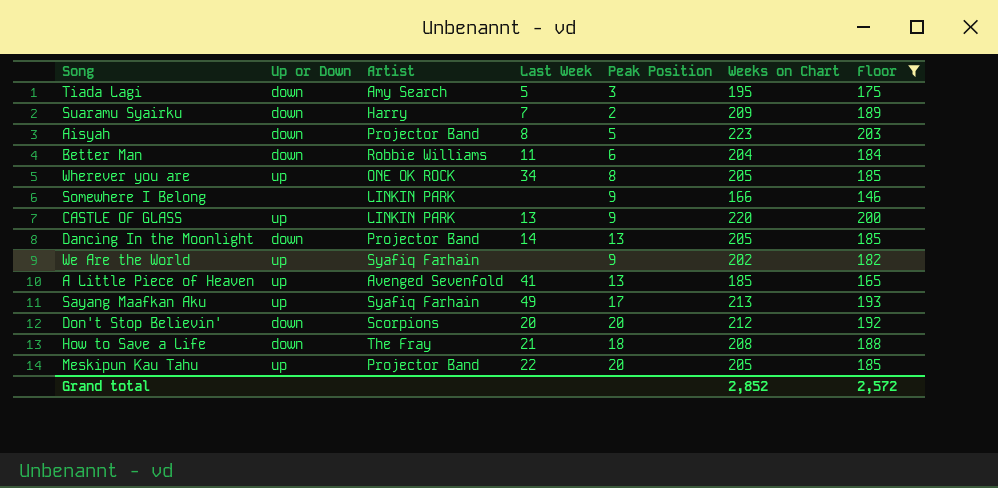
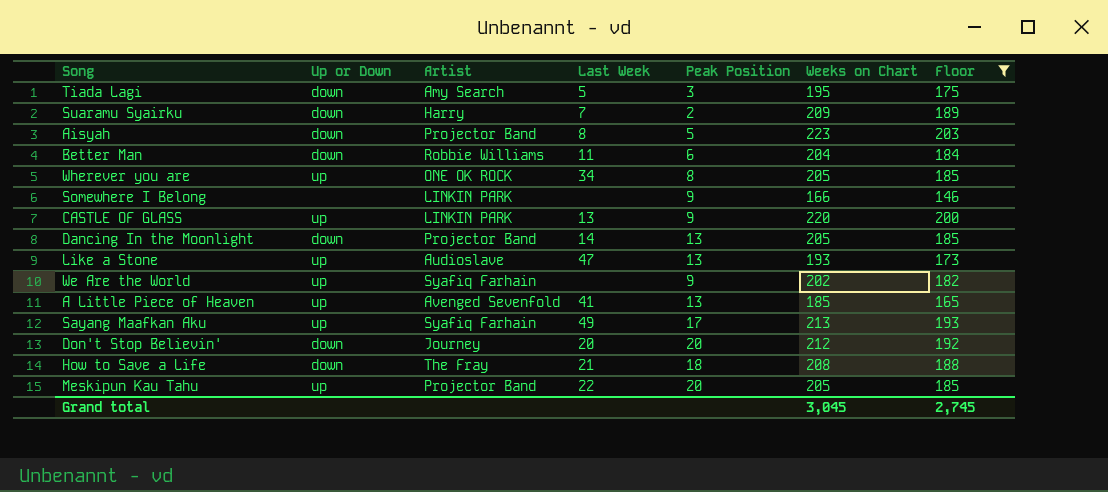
row Like a Stone: none -> up | Audioslave | 47 | 13 | 193 | 173
Don't Stop Believin' | Artist: Scorpions -> Journey
Grand total | Weeks on Chart: 2,852 -> 3,045
Grand total | Floor: 2,572 -> 2,745

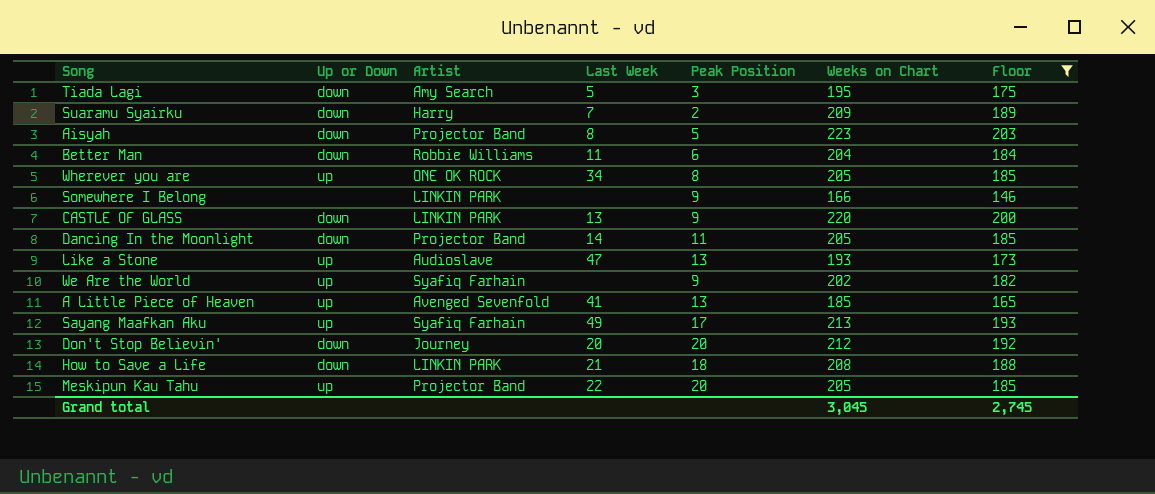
CASTLE OF GLASS | Up or Down: up -> down
Dancing In the Moonlight | Peak Position: 13 -> 11
How to Save a Life | Artist: The Fray -> LINKIN PARK

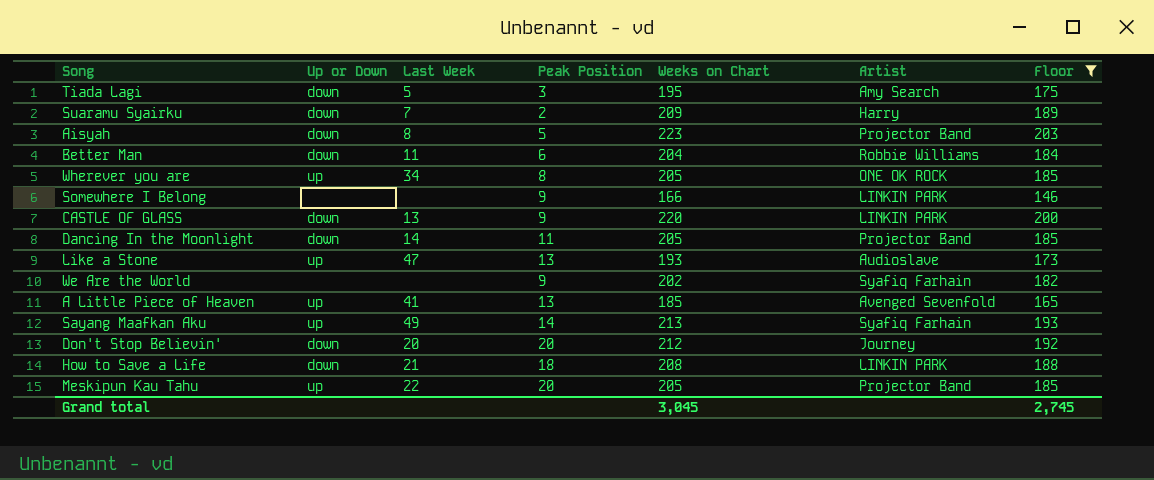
column Artist | position: 3 -> 6
We Are the World | Up or Down: up -> none
Sayang Maafkan Aku | Peak Position: 17 -> 14

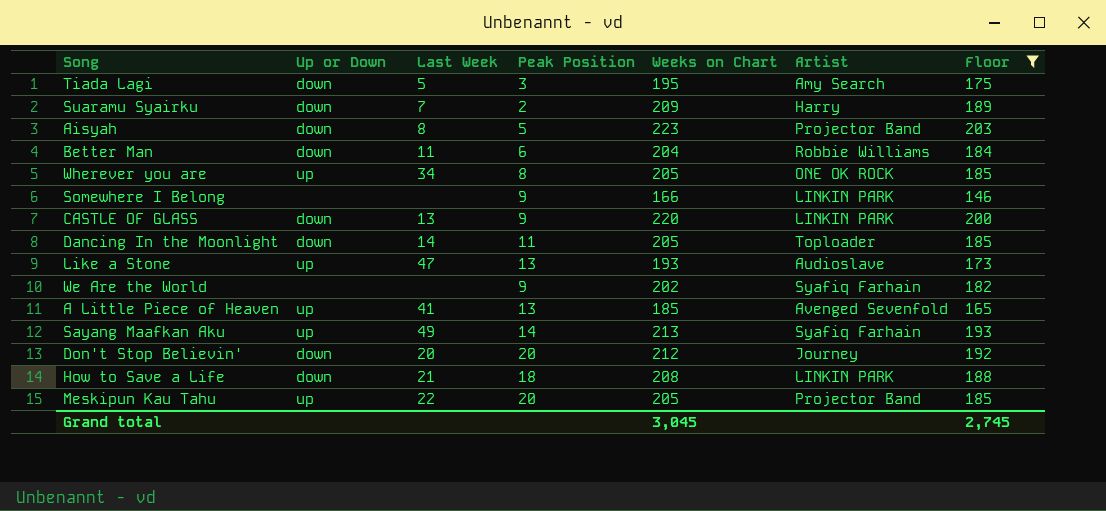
Dancing In the Moonlight | Artist: Projector Band -> Toploader

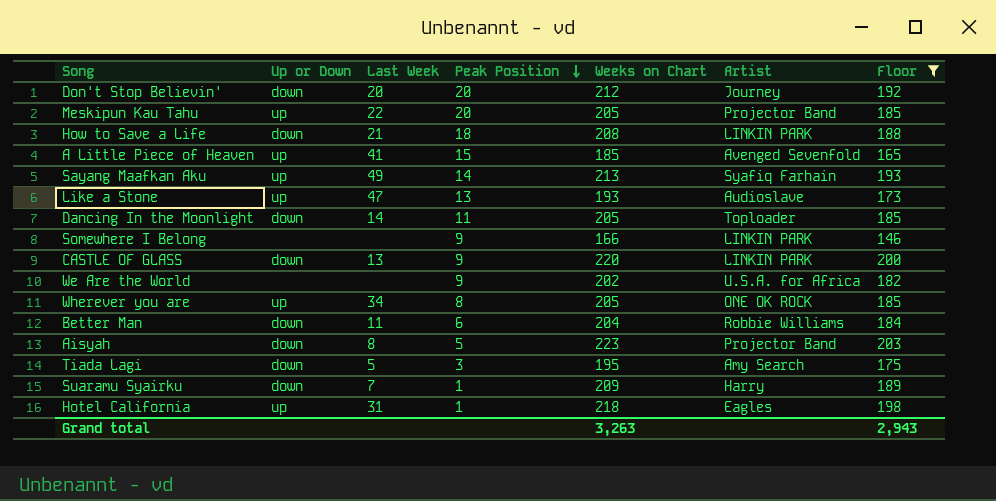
row order: none -> Peak Position descending
A Little Piece of Heaven | Peak Position: 13 -> 15
We Are the World | Artist: Syafiq Farhain -> U.S.A. for Africa
Suaramu Syairku | Peak Position: 2 -> 1
row Hotel California: none -> up | 31 | 1 | 218 | Eagles | 198
Grand total | Weeks on Chart: 3,045 -> 3,263
Grand total | Floor: 2,745 -> 2,943

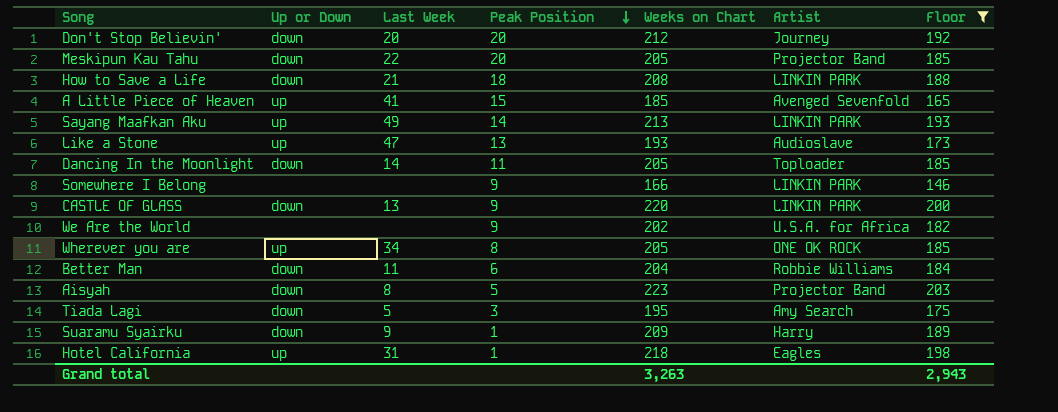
Meskipun Kau Tahu | Up or Down: up -> down
Sayang Maafkan Aku | Artist: Syafiq Farhain -> LINKIN PARK
Suaramu Syairku | Last Week: 7 -> 9

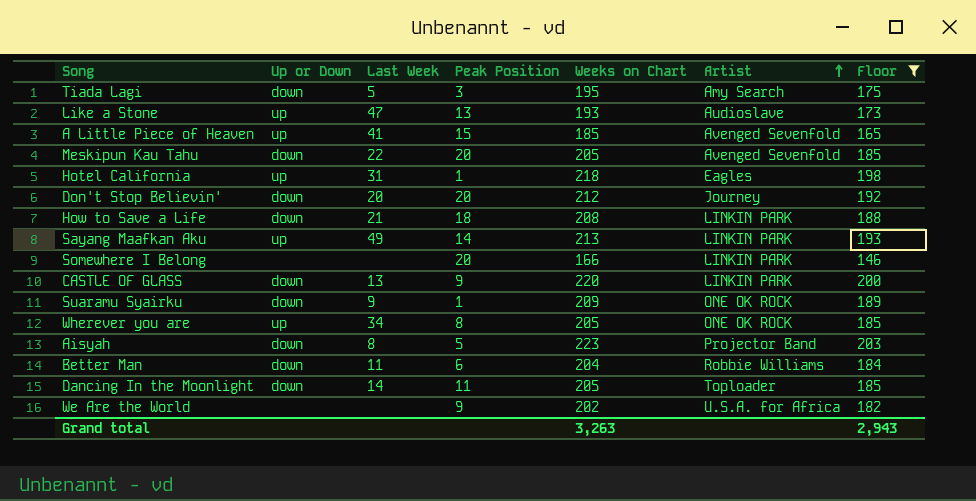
row order: Peak Position descending -> Artist ascending
Meskipun Kau Tahu | Artist: Projector Band -> Avenged Sevenfold
Somewhere I Belong | Peak Position: 9 -> 20
Suaramu Syairku | Artist: Harry -> ONE OK ROCK

